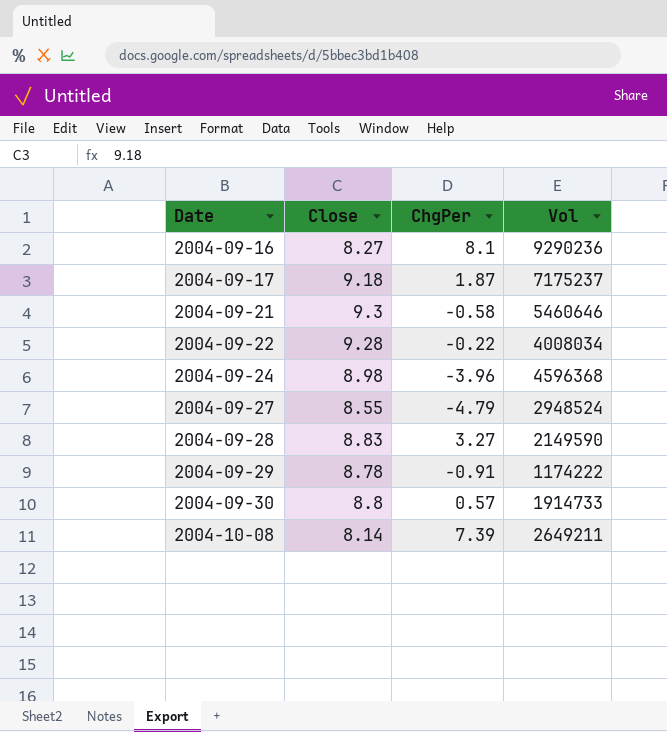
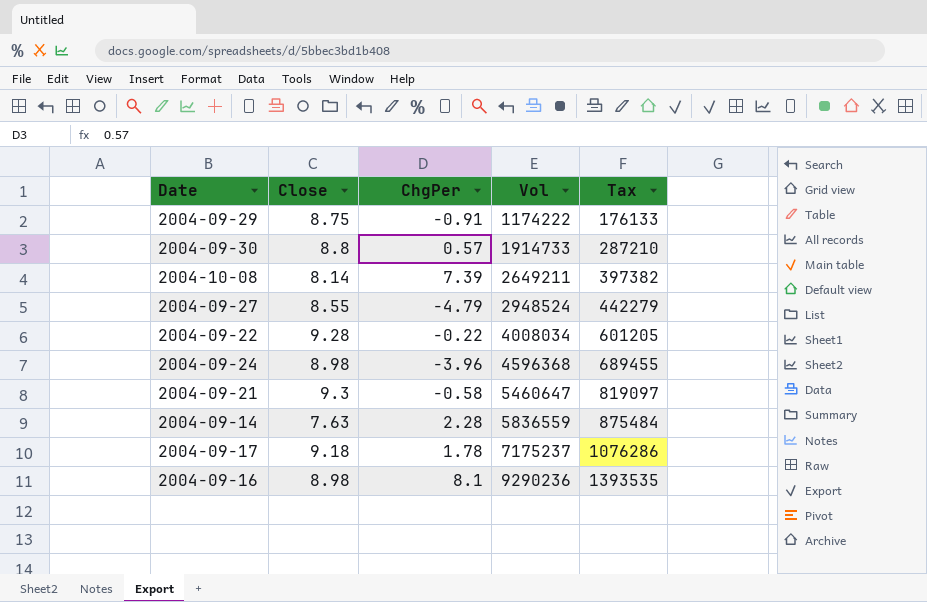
row order: Date ascending -> Vol ascending
column Tax | formula: none -> [Vol] * 0.15
row 2004-09-28: 8.83 | 3.27 | 2149590 -> none
2004-09-29 | Close: 8.78 -> 8.75
2004-09-21 | Vol: 5460646 -> 5460647
row 2004-09-14: none -> 7.63 | 2.28 | 5836559 | 875484
2004-09-17 | ChgPer: 1.87 -> 1.78
2004-09-16 | Close: 8.27 -> 8.98

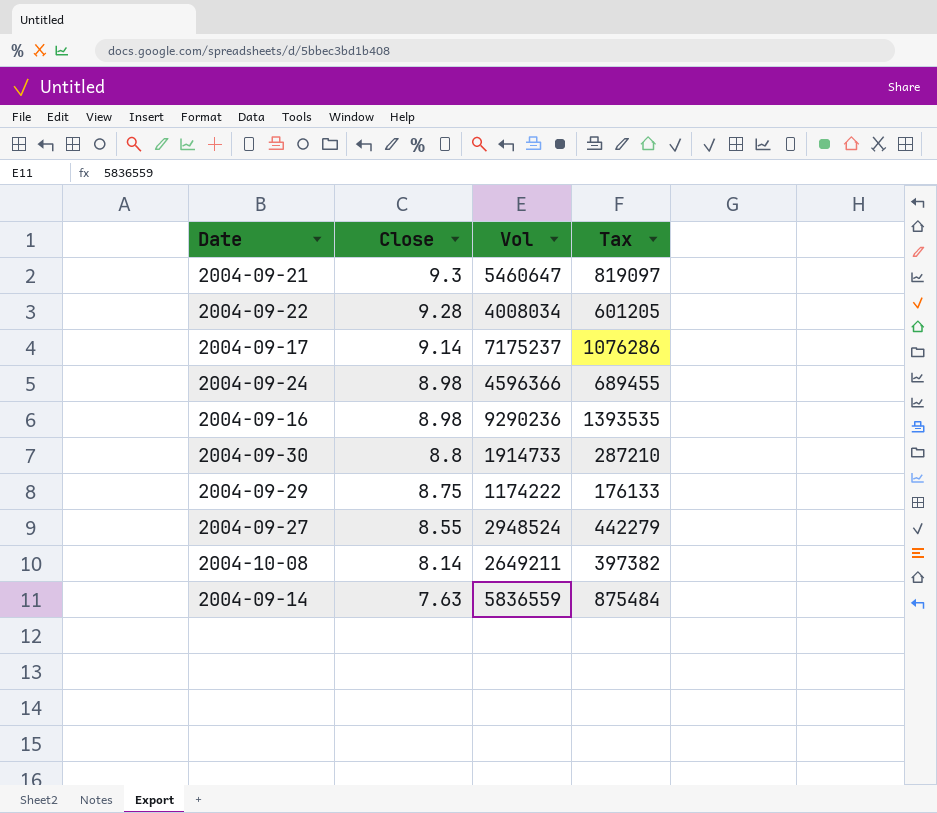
row order: Vol ascending -> Close descending
column ChgPer | position: 3 -> none
2004-09-17 | Close: 9.18 -> 9.14
2004-09-24 | Vol: 4596368 -> 4596366

